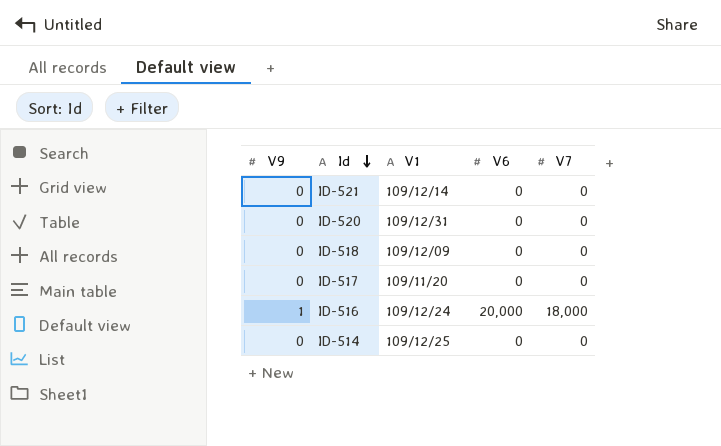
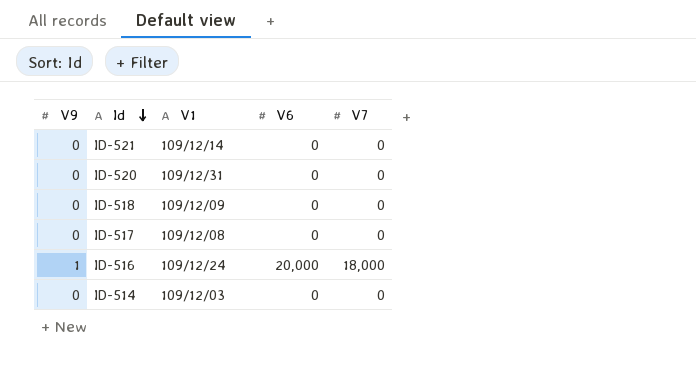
ID-517 | V1: 109/11/20 -> 109/12/08
ID-514 | V1: 109/12/25 -> 109/12/03

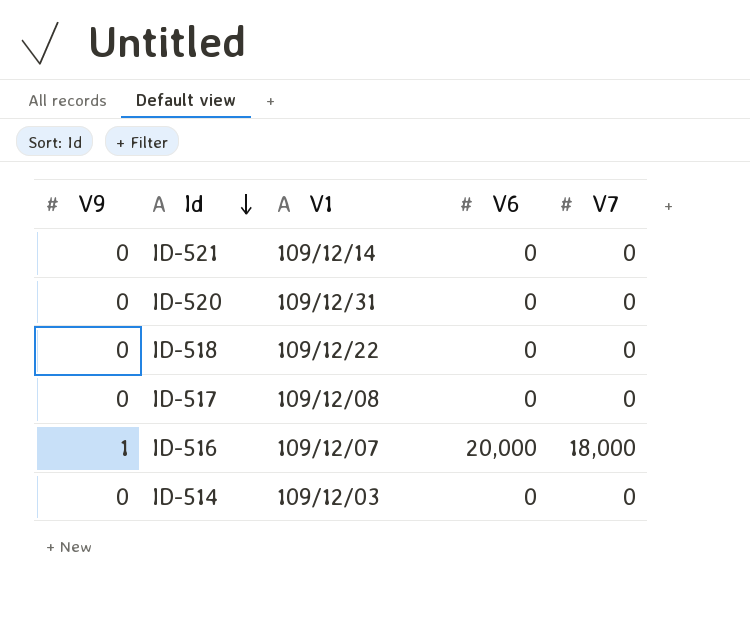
ID-518 | V1: 109/12/09 -> 109/12/22
ID-516 | V1: 109/12/24 -> 109/12/07

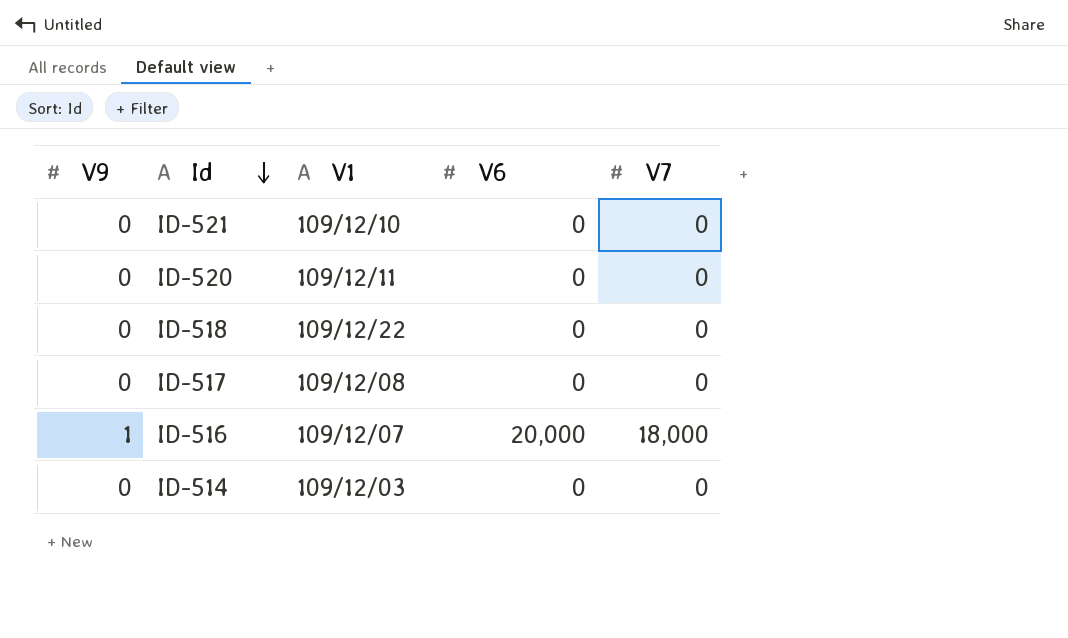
ID-521 | V1: 109/12/14 -> 109/12/10
ID-520 | V1: 109/12/31 -> 109/12/11

